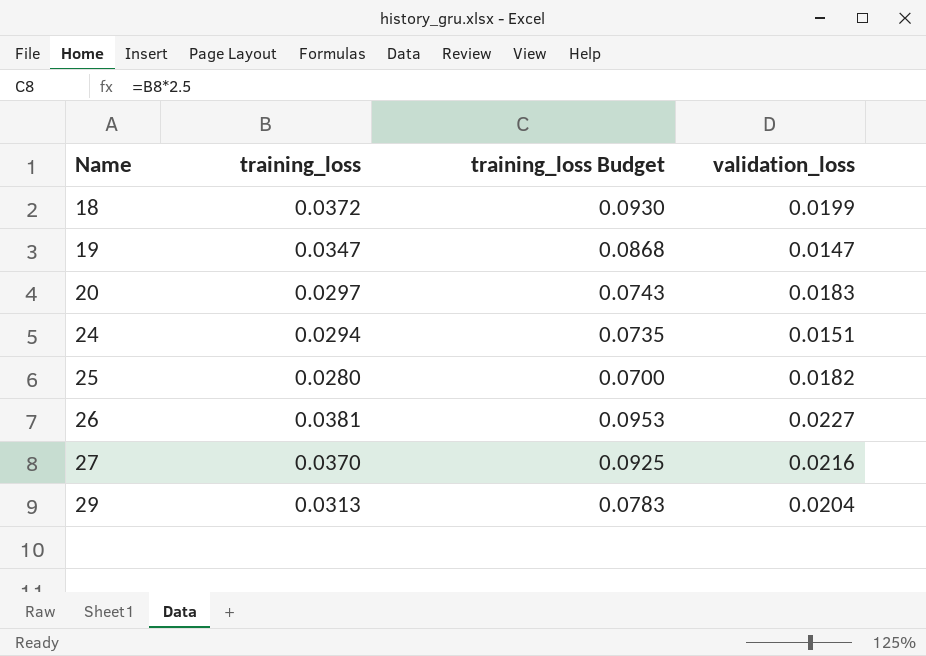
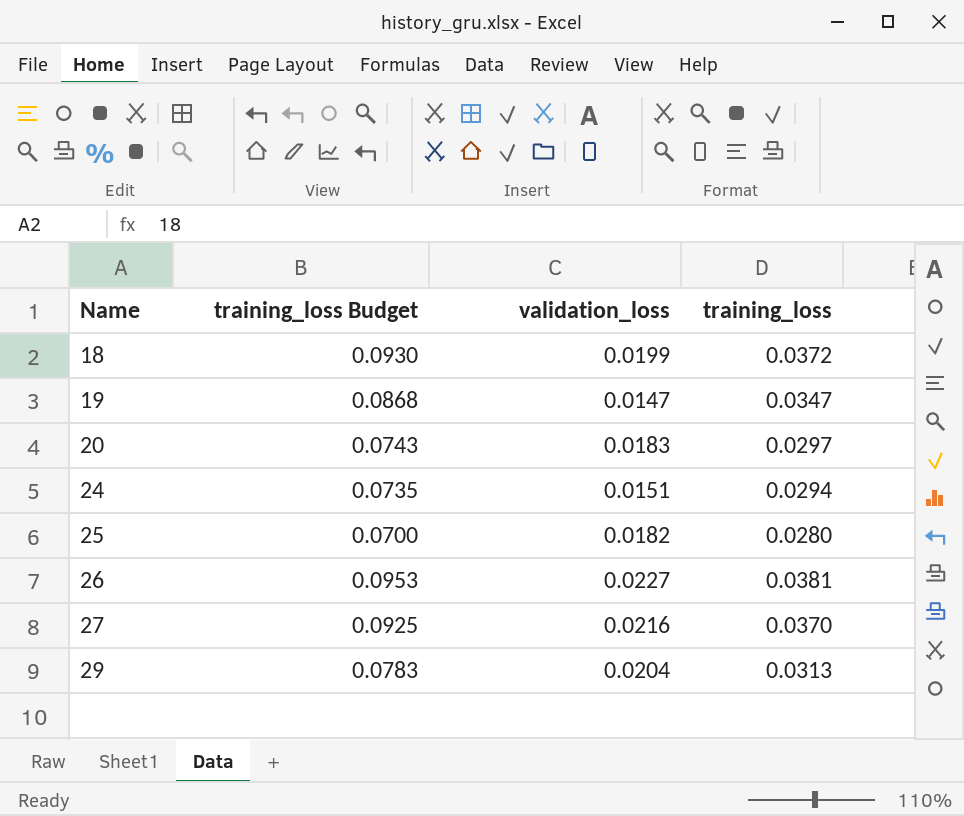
column training_loss | position: 2 -> 4

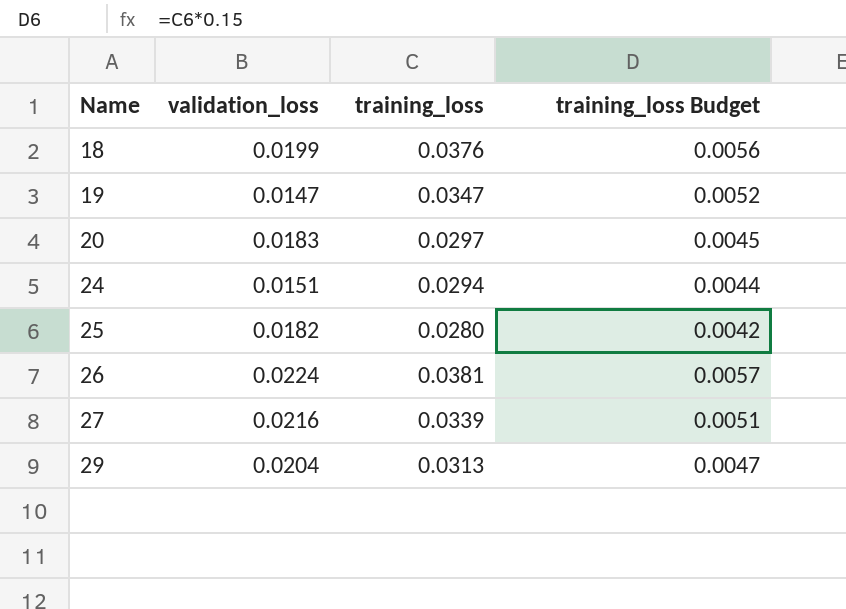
column training_loss Budget | formula: [training_loss] * 2.5 -> [training_loss] * 0.15
column training_loss Budget | position: 2 -> 4
18 | training_loss: 0.0372 -> 0.0376
26 | validation_loss: 0.0227 -> 0.0224
27 | training_loss: 0.0370 -> 0.0339

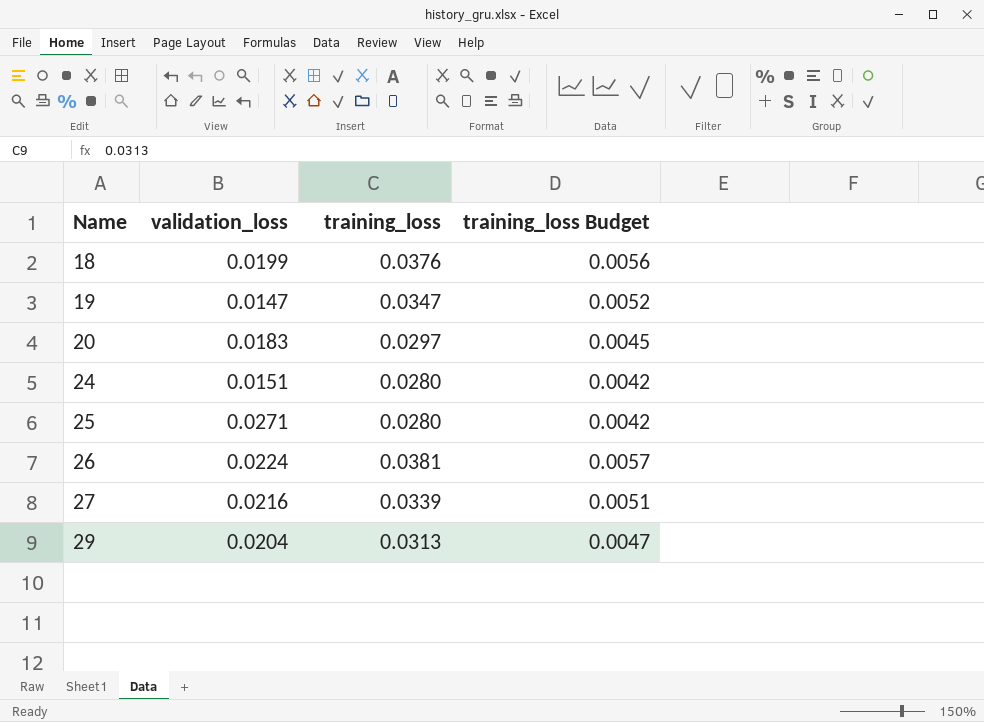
24 | training_loss: 0.0294 -> 0.0280
24 | training_loss Budget: 0.0044 -> 0.0042
25 | validation_loss: 0.0182 -> 0.0271

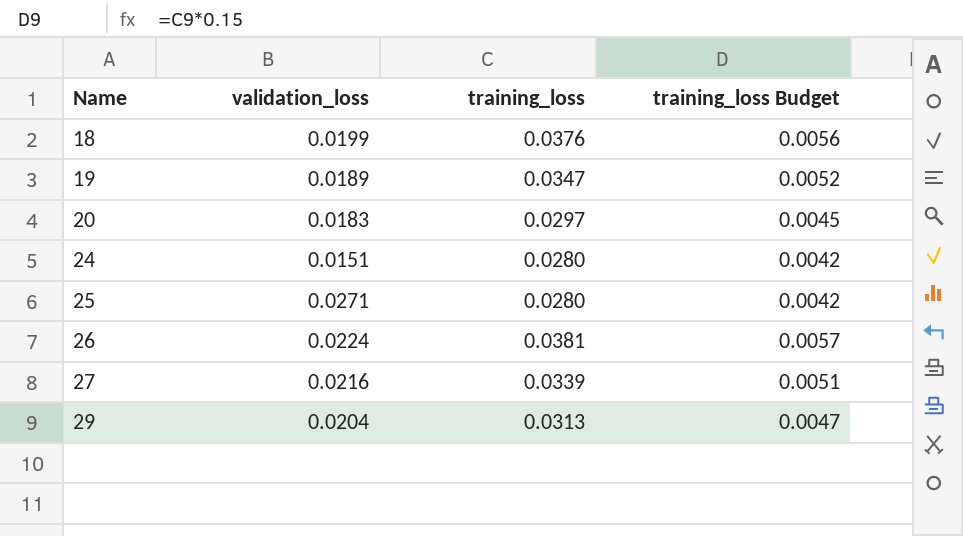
19 | validation_loss: 0.0147 -> 0.0189

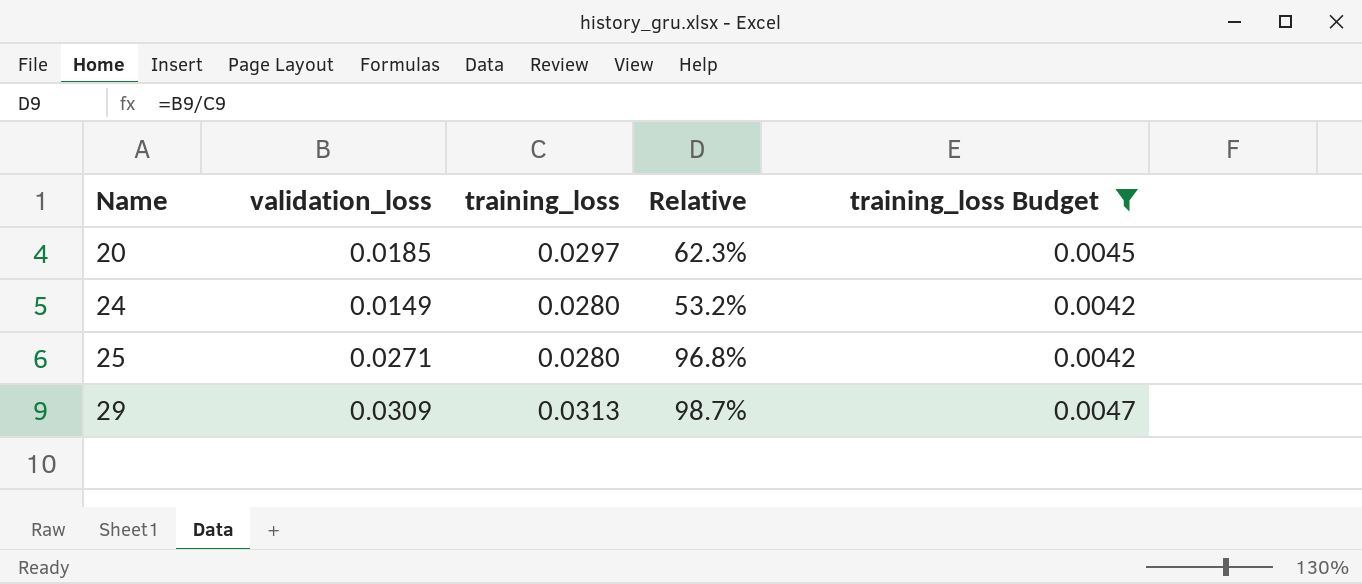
filter: none -> training_loss Budget <= 0.0047
column Relative | formula: none -> [validation_loss] / [training_loss]
20 | validation_loss: 0.0183 -> 0.0185
24 | validation_loss: 0.0151 -> 0.0149
29 | validation_loss: 0.0204 -> 0.0309

